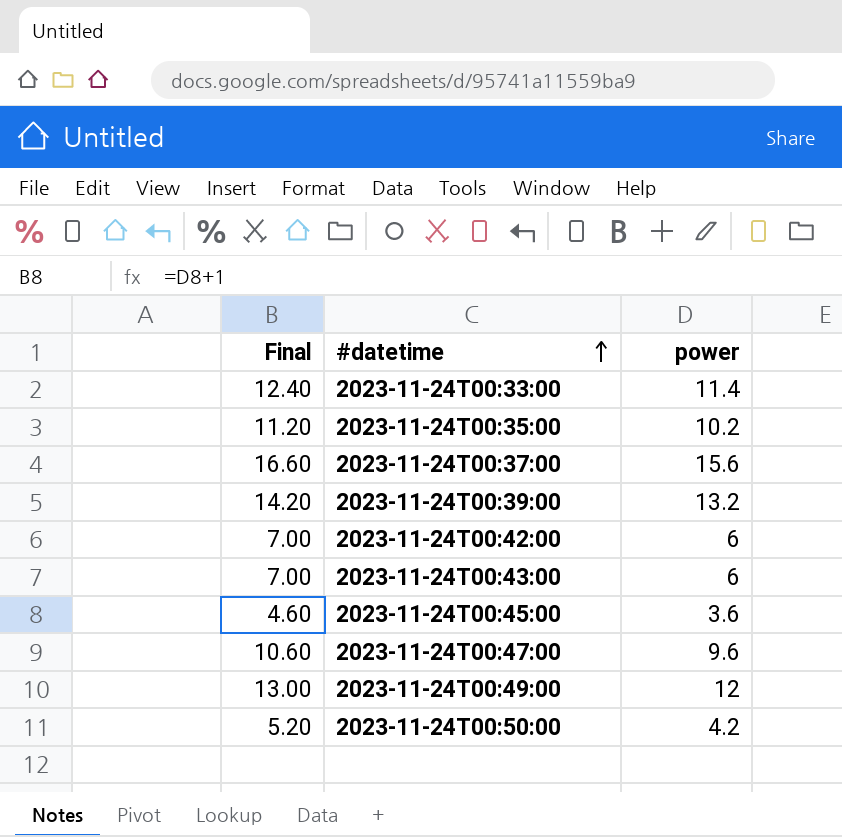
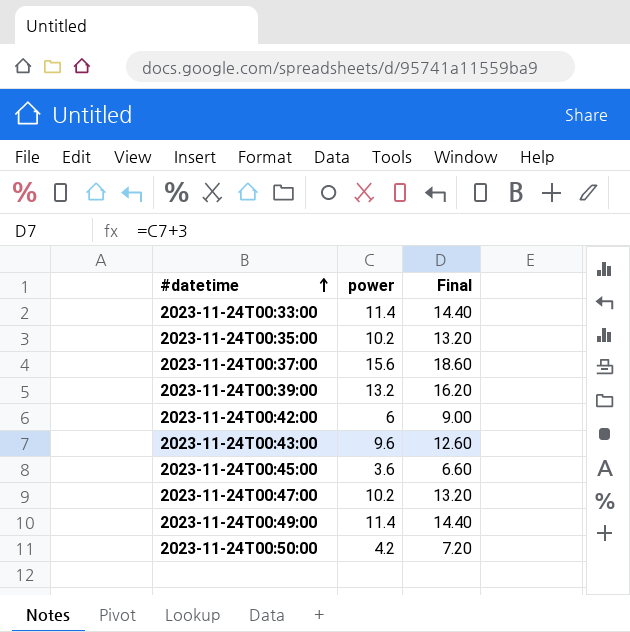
column Final | formula: [power] + 1 -> [power] + 3
column Final | position: 1 -> 3
2023-11-24T00:43:00 | power: 6 -> 9.6
2023-11-24T00:47:00 | power: 9.6 -> 10.2
2023-11-24T00:49:00 | power: 12 -> 11.4

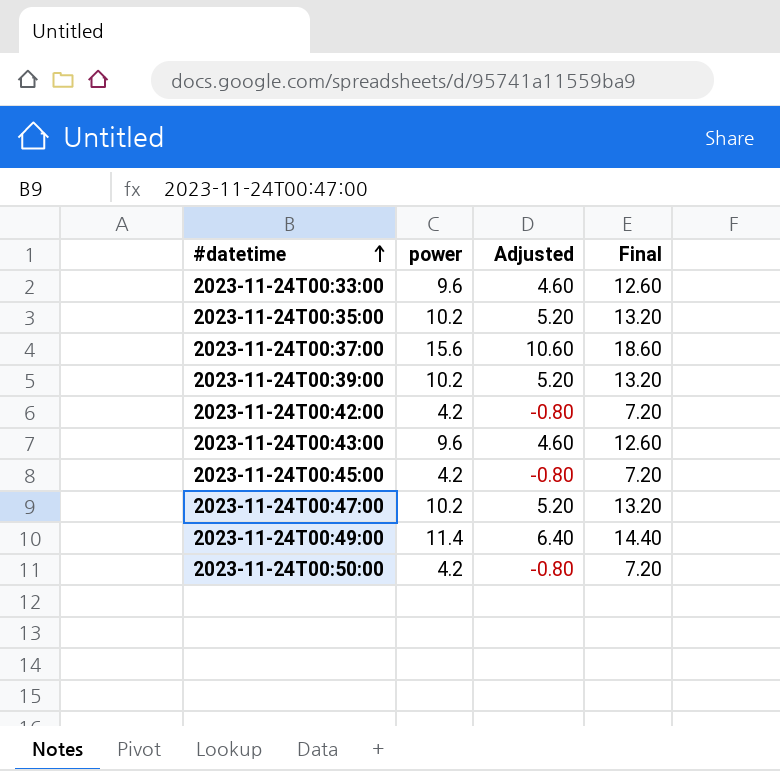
column Adjusted | formula: none -> [power] - 5
2023-11-24T00:33:00 | power: 11.4 -> 9.6
2023-11-24T00:33:00 | Final: 14.40 -> 12.60
2023-11-24T00:39:00 | power: 13.2 -> 10.2
2023-11-24T00:39:00 | Final: 16.20 -> 13.20
2023-11-24T00:42:00 | power: 6 -> 4.2
2023-11-24T00:42:00 | Final: 9.00 -> 7.20
2023-11-24T00:45:00 | power: 3.6 -> 4.2
2023-11-24T00:45:00 | Final: 6.60 -> 7.20

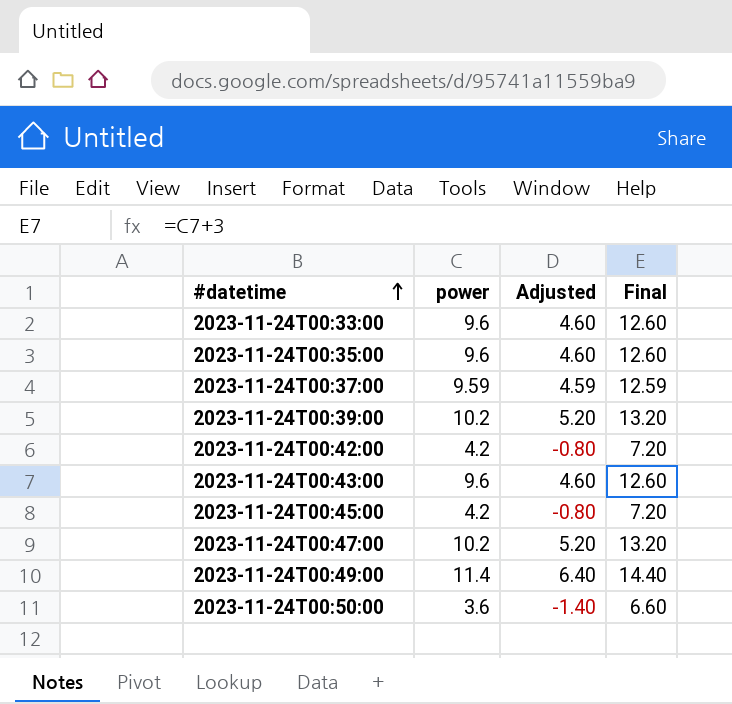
2023-11-24T00:35:00 | power: 10.2 -> 9.6
2023-11-24T00:35:00 | Adjusted: 5.20 -> 4.60
2023-11-24T00:35:00 | Final: 13.20 -> 12.60
2023-11-24T00:37:00 | power: 15.6 -> 9.59
2023-11-24T00:37:00 | Adjusted: 10.60 -> 4.59
2023-11-24T00:37:00 | Final: 18.60 -> 12.59
2023-11-24T00:50:00 | power: 4.2 -> 3.6
2023-11-24T00:50:00 | Adjusted: -0.80 -> -1.40
2023-11-24T00:50:00 | Final: 7.20 -> 6.60

